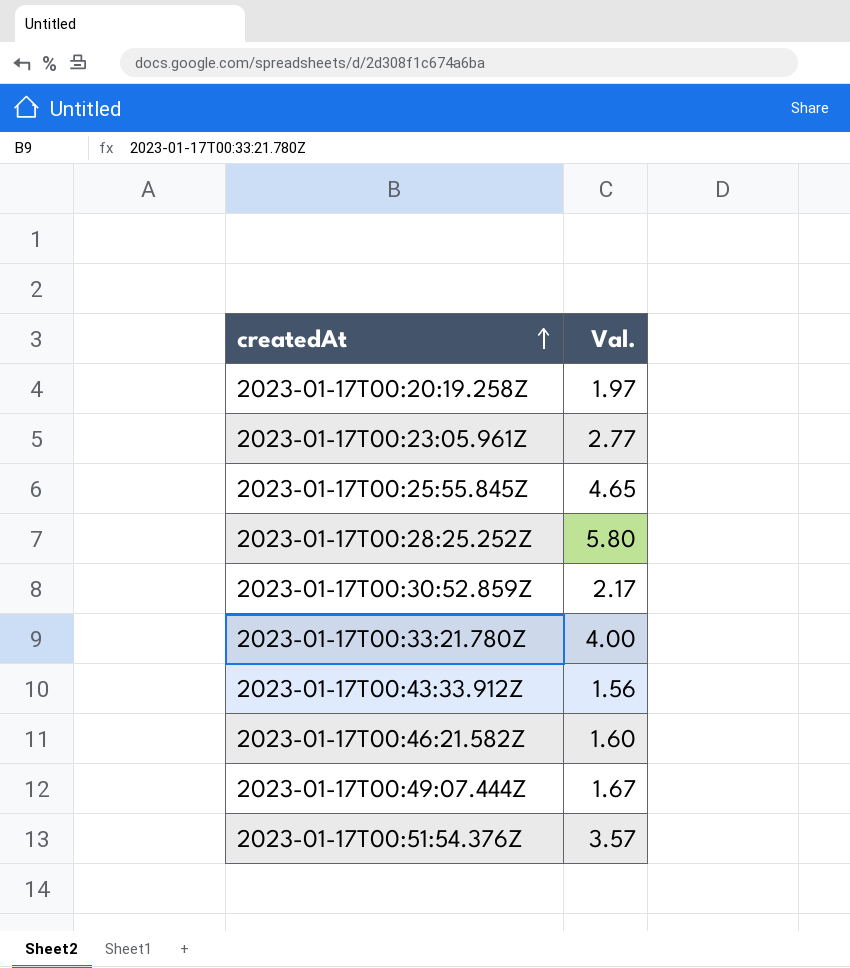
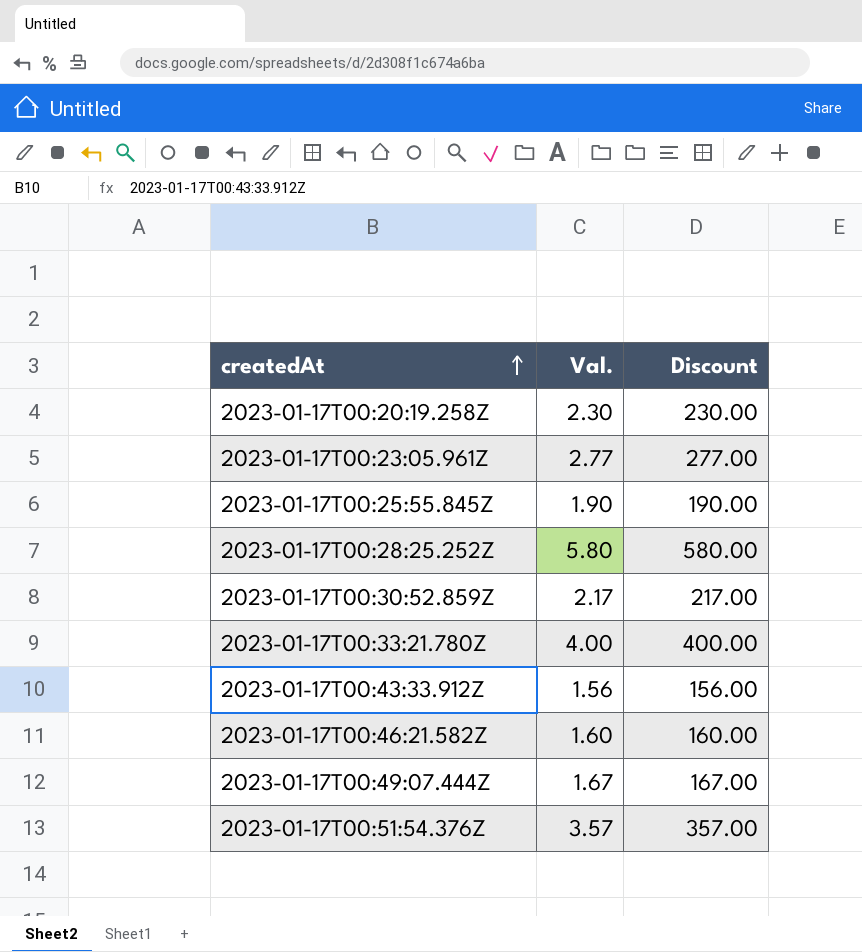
column Discount | formula: none -> [Val.] * 100
2023-01-17T00:20:19.258Z | Val.: 1.97 -> 2.30
2023-01-17T00:25:55.845Z | Val.: 4.65 -> 1.90

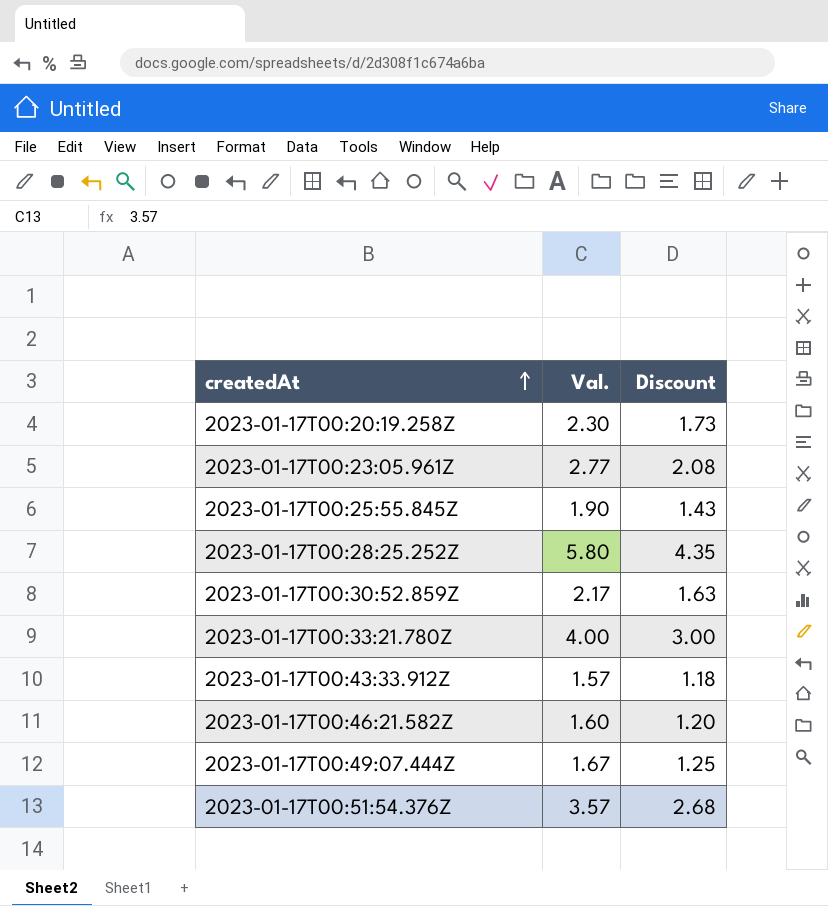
column Discount | formula: [Val.] * 100 -> [Val.] * 0.75
2023-01-17T00:43:33.912Z | Val.: 1.56 -> 1.57

